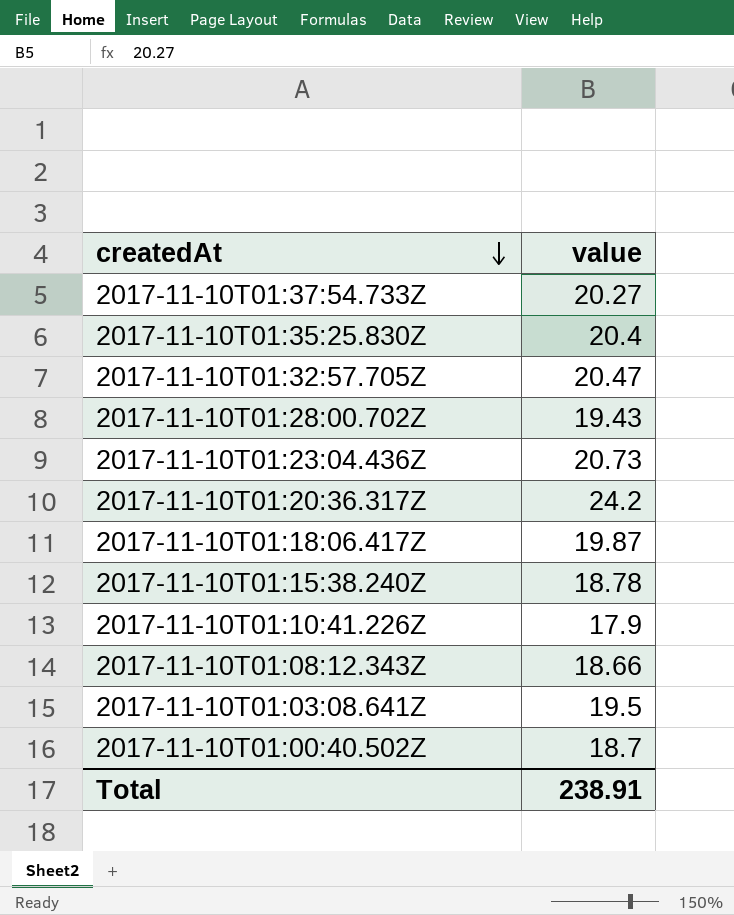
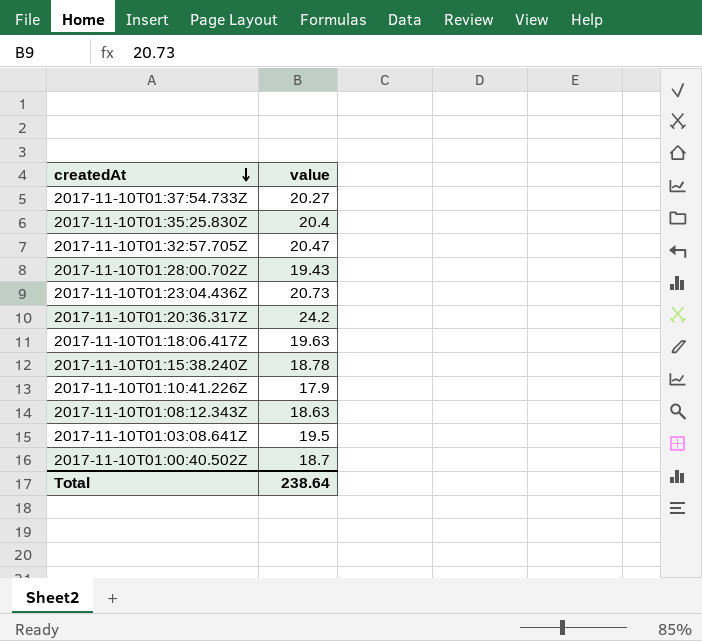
2017-11-10T01:18:06.417Z | value: 19.87 -> 19.63
2017-11-10T01:08:12.343Z | value: 18.66 -> 18.63
Total | value: 238.91 -> 238.64

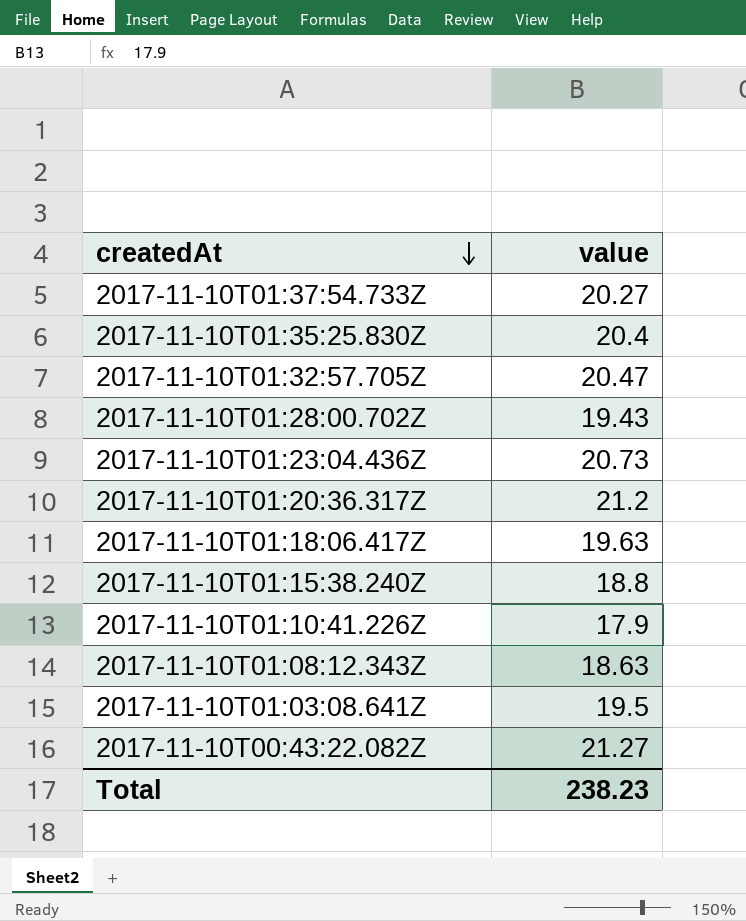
row 2017-11-10T01:00:40.502Z: 18.7 -> none
2017-11-10T01:20:36.317Z | value: 24.2 -> 21.2
2017-11-10T01:15:38.240Z | value: 18.78 -> 18.8
row 2017-11-10T00:43:22.082Z: none -> 21.27
Total | value: 238.64 -> 238.23

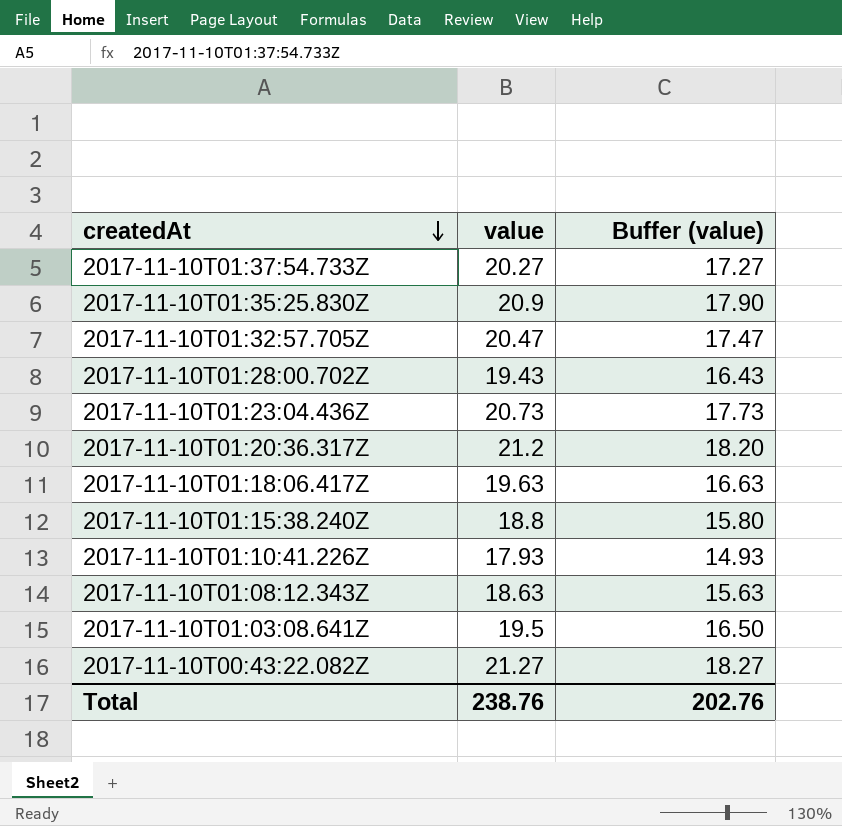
column Buffer (value) | formula: none -> [value] - 3
2017-11-10T01:35:25.830Z | value: 20.4 -> 20.9
2017-11-10T01:10:41.226Z | value: 17.9 -> 17.93
Total | value: 238.23 -> 238.76

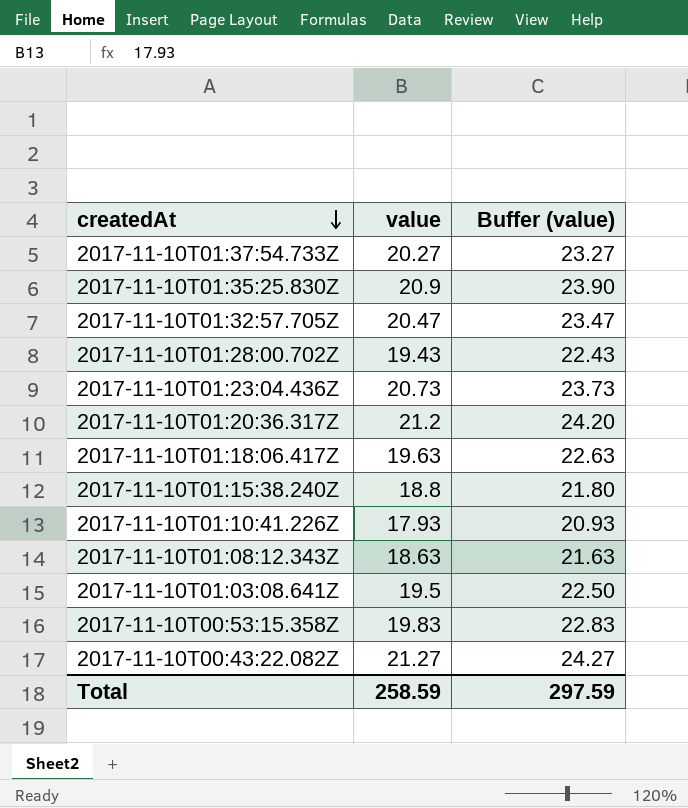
column Buffer (value) | formula: [value] - 3 -> [value] + 3
row 2017-11-10T00:53:15.358Z: none -> 19.83 | 22.83
Total | value: 238.76 -> 258.59
Total | Buffer (value): 202.76 -> 297.59

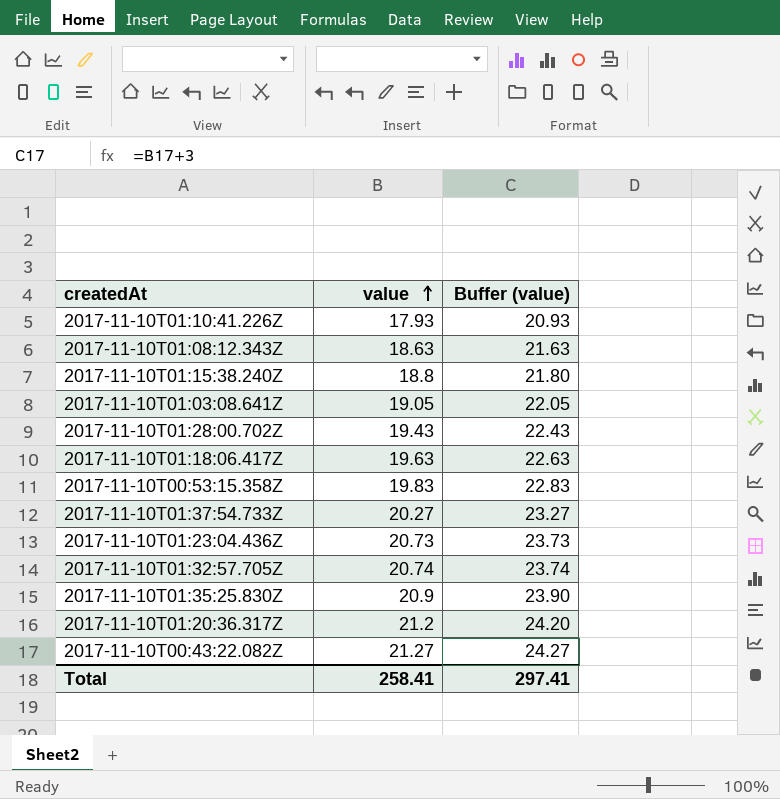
row order: createdAt descending -> value ascending
2017-11-10T01:03:08.641Z | value: 19.5 -> 19.05
2017-11-10T01:03:08.641Z | Buffer (value): 22.50 -> 22.05
2017-11-10T01:32:57.705Z | value: 20.47 -> 20.74
2017-11-10T01:32:57.705Z | Buffer (value): 23.47 -> 23.74
Total | value: 258.59 -> 258.41
Total | Buffer (value): 297.59 -> 297.41

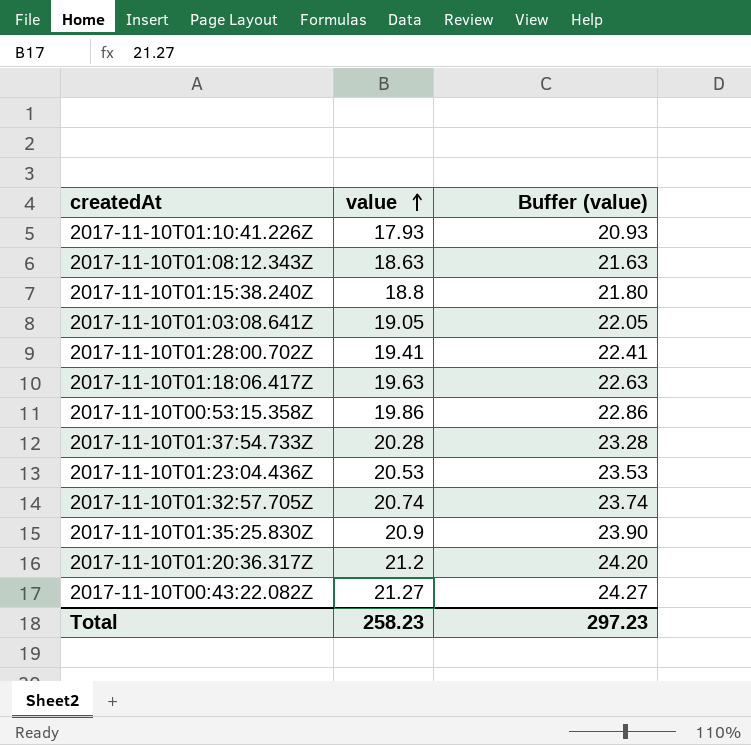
2017-11-10T01:28:00.702Z | value: 19.43 -> 19.41
2017-11-10T01:28:00.702Z | Buffer (value): 22.43 -> 22.41
2017-11-10T00:53:15.358Z | value: 19.83 -> 19.86
2017-11-10T00:53:15.358Z | Buffer (value): 22.83 -> 22.86
2017-11-10T01:37:54.733Z | value: 20.27 -> 20.28
2017-11-10T01:37:54.733Z | Buffer (value): 23.27 -> 23.28
2017-11-10T01:23:04.436Z | value: 20.73 -> 20.53
2017-11-10T01:23:04.436Z | Buffer (value): 23.73 -> 23.53
Total | value: 258.41 -> 258.23
Total | Buffer (value): 297.41 -> 297.23

